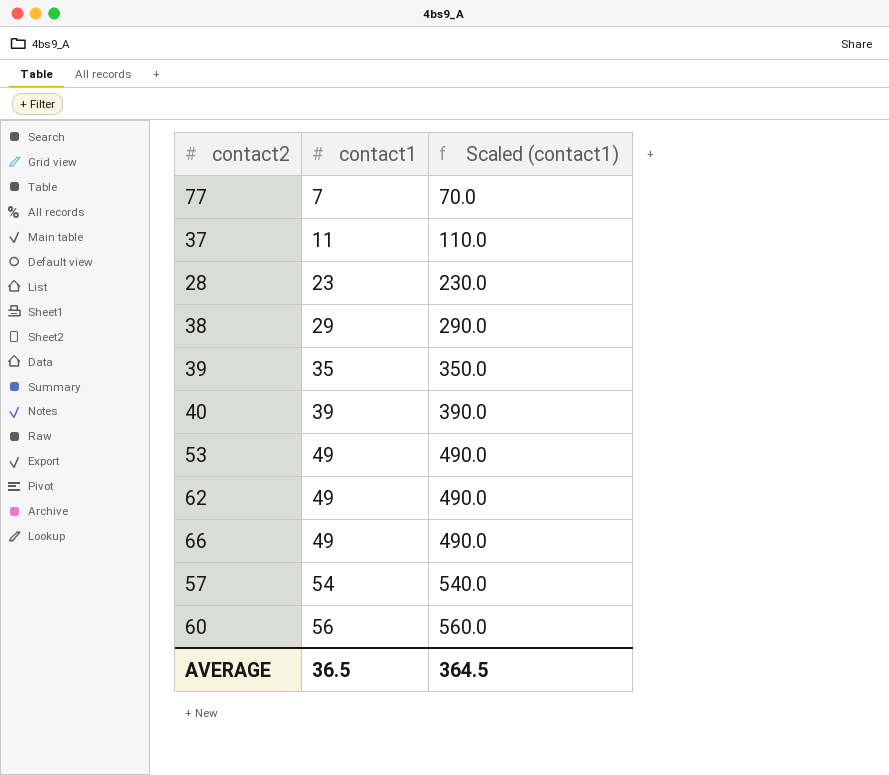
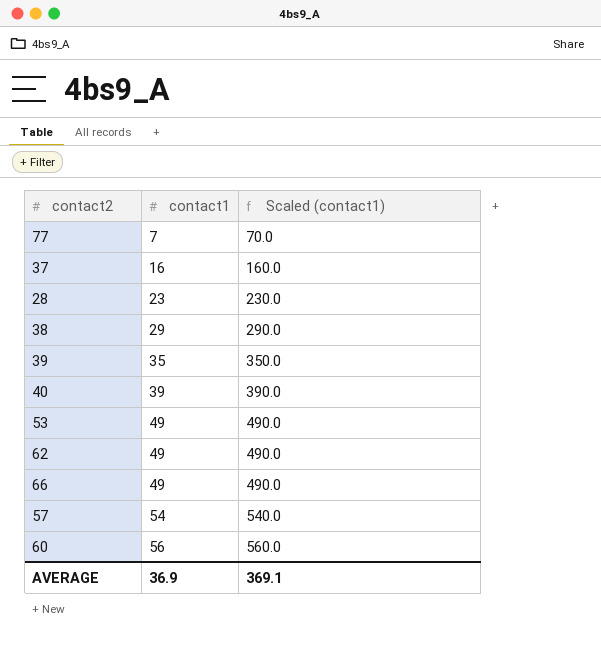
37 | contact1: 11 -> 16
37 | Scaled (contact1): 110.0 -> 160.0
AVERAGE | contact1: 36.5 -> 36.9
AVERAGE | Scaled (contact1): 364.5 -> 369.1

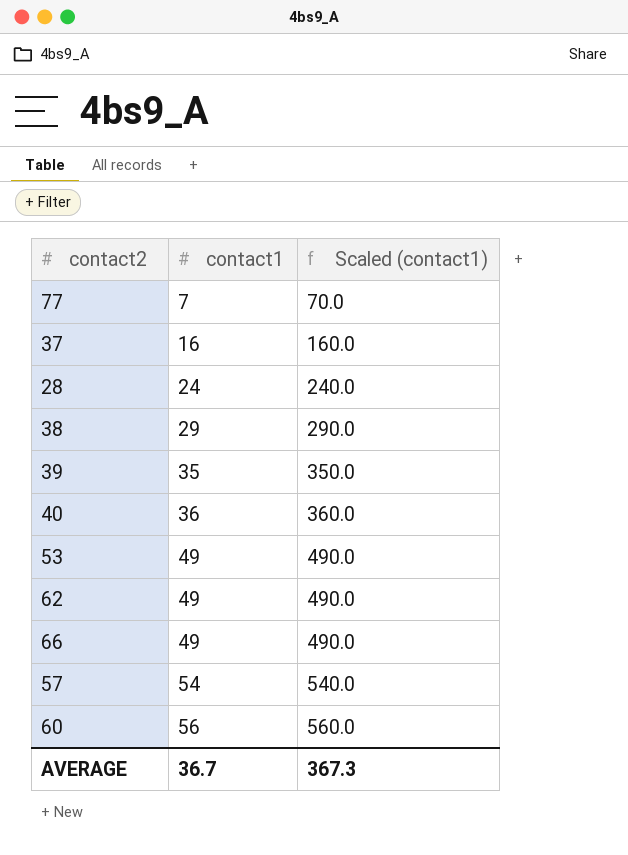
28 | contact1: 23 -> 24
28 | Scaled (contact1): 230.0 -> 240.0
40 | contact1: 39 -> 36
40 | Scaled (contact1): 390.0 -> 360.0
AVERAGE | contact1: 36.9 -> 36.7
AVERAGE | Scaled (contact1): 369.1 -> 367.3

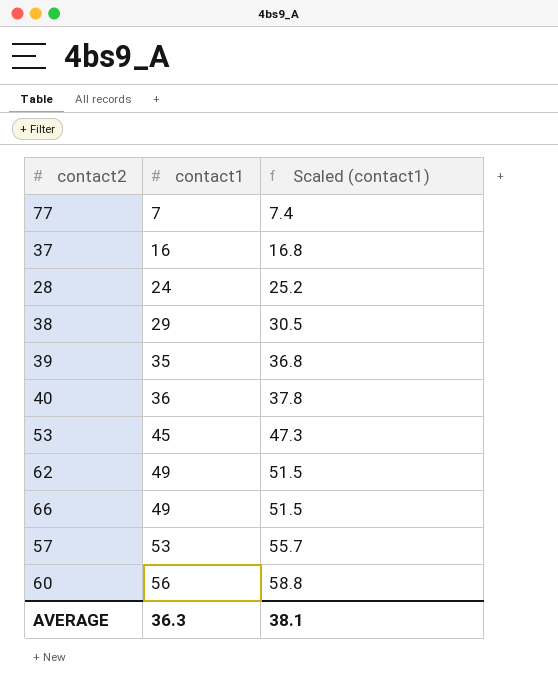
column Scaled (contact1) | formula: [contact1] * 10 -> [contact1] * 1.05
53 | contact1: 49 -> 45
57 | contact1: 54 -> 53
AVERAGE | contact1: 36.7 -> 36.3
AVERAGE | Scaled (contact1): 367.3 -> 38.1

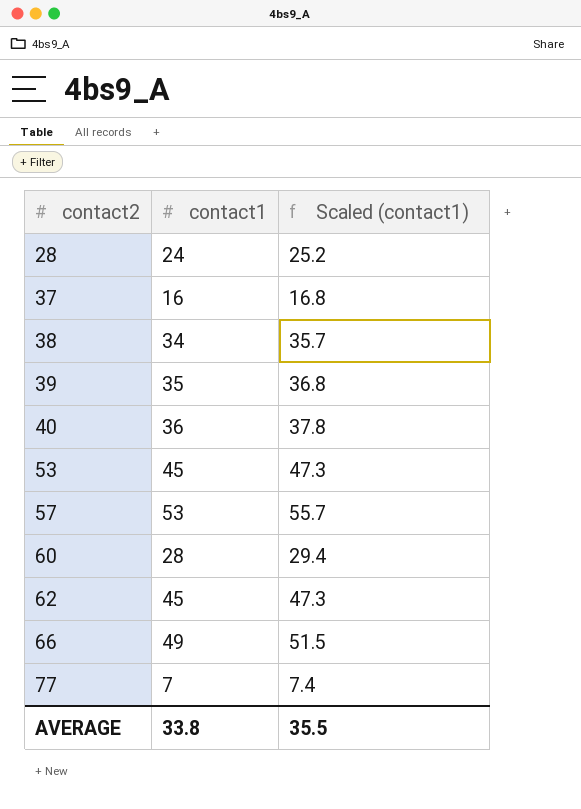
row order: contact1 ascending -> contact2 ascending
38 | contact1: 29 -> 34
38 | Scaled (contact1): 30.5 -> 35.7
60 | contact1: 56 -> 28
60 | Scaled (contact1): 58.8 -> 29.4
62 | contact1: 49 -> 45
62 | Scaled (contact1): 51.5 -> 47.3
AVERAGE | contact1: 36.3 -> 33.8
AVERAGE | Scaled (contact1): 38.1 -> 35.5

